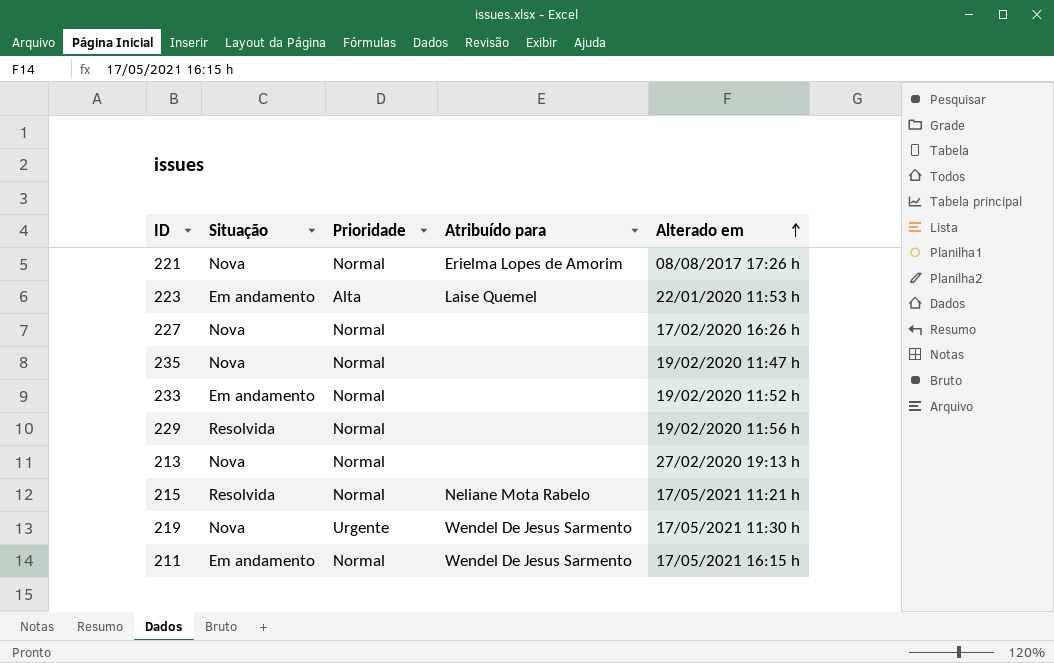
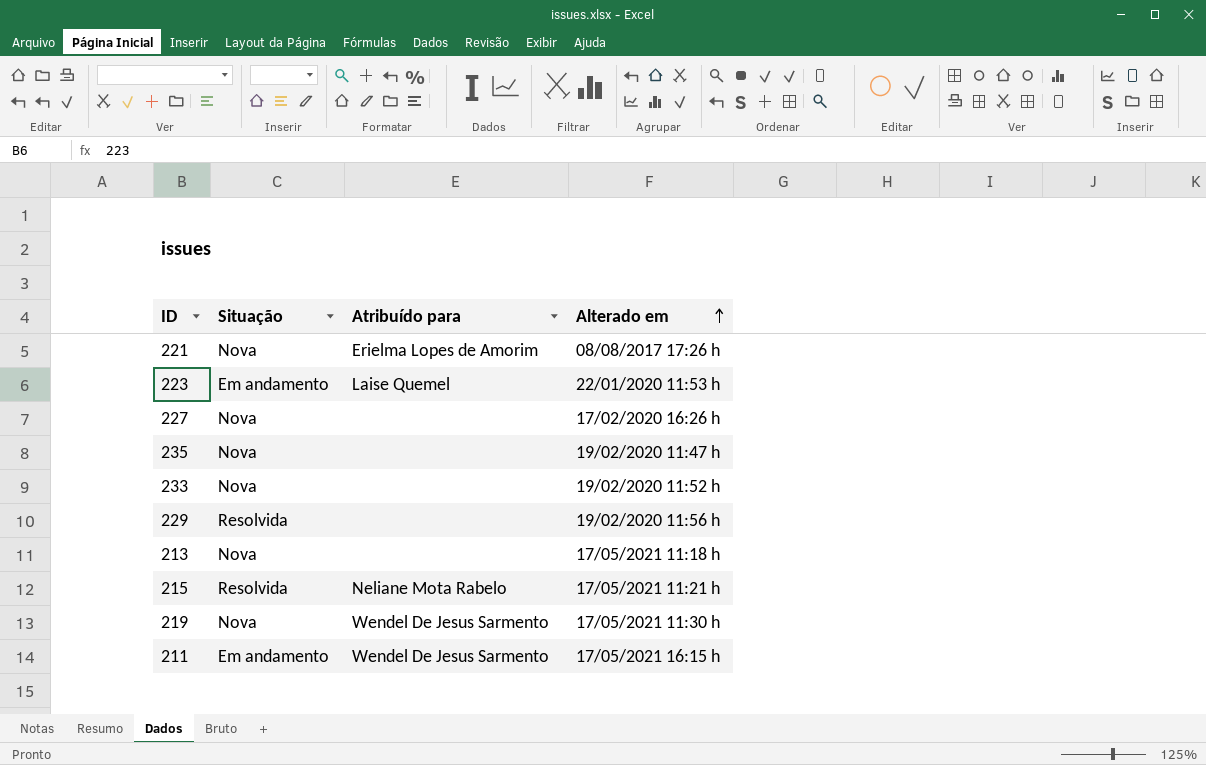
column Prioridade | position: 3 -> none
233 | Situação: Em andamento -> Nova
213 | Alterado em: 27/02/2020 19:13 h -> 17/05/2021 11:18 h

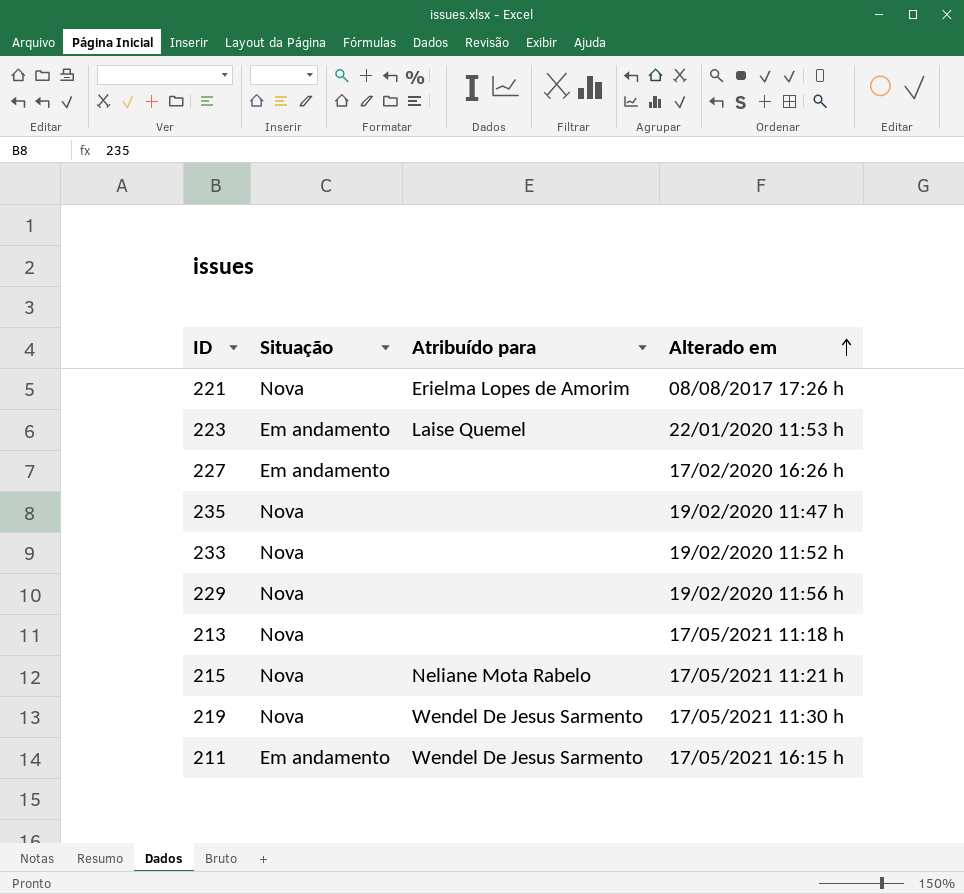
227 | Situação: Nova -> Em andamento
229 | Situação: Resolvida -> Nova
215 | Situação: Resolvida -> Nova

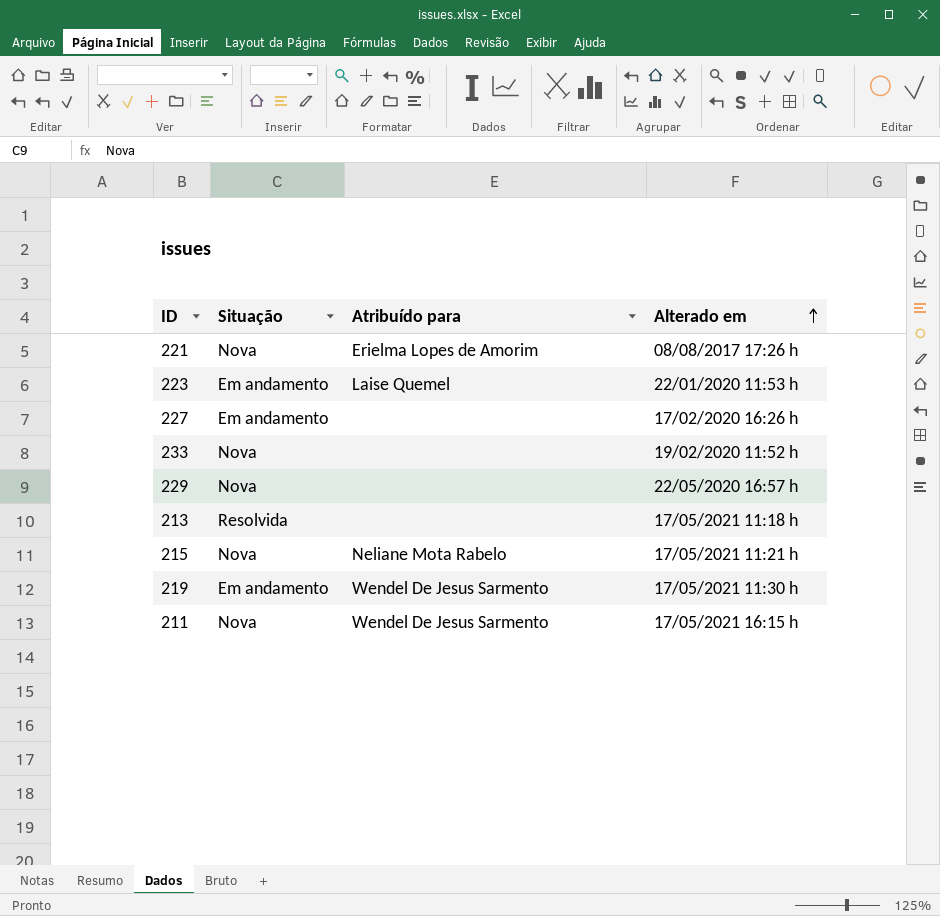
row 235: Nova | none | 19/02/2020 11:47 h -> none
229 | Alterado em: 19/02/2020 11:56 h -> 22/05/2020 16:57 h
213 | Situação: Nova -> Resolvida
219 | Situação: Nova -> Em andamento
211 | Situação: Em andamento -> Nova

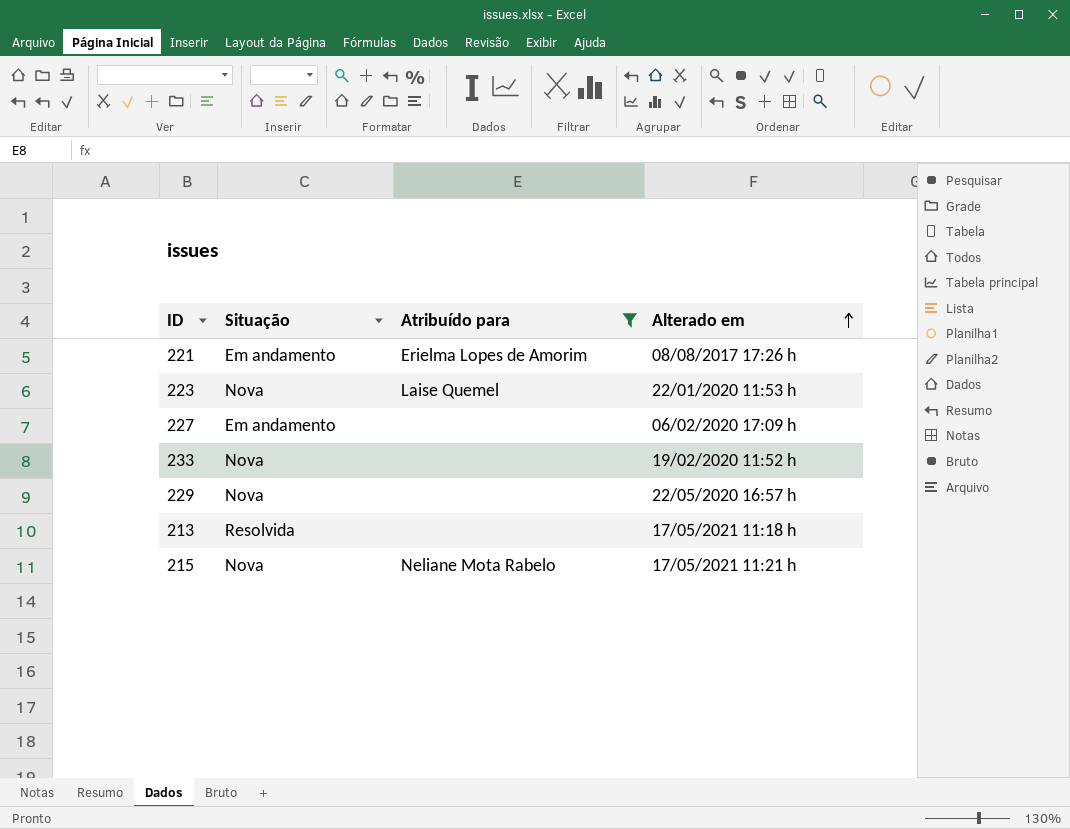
filter: none -> Atribuído para != Wendel De Jesus Sarmento
221 | Situação: Nova -> Em andamento
223 | Situação: Em andamento -> Nova
227 | Alterado em: 17/02/2020 16:26 h -> 06/02/2020 17:09 h

